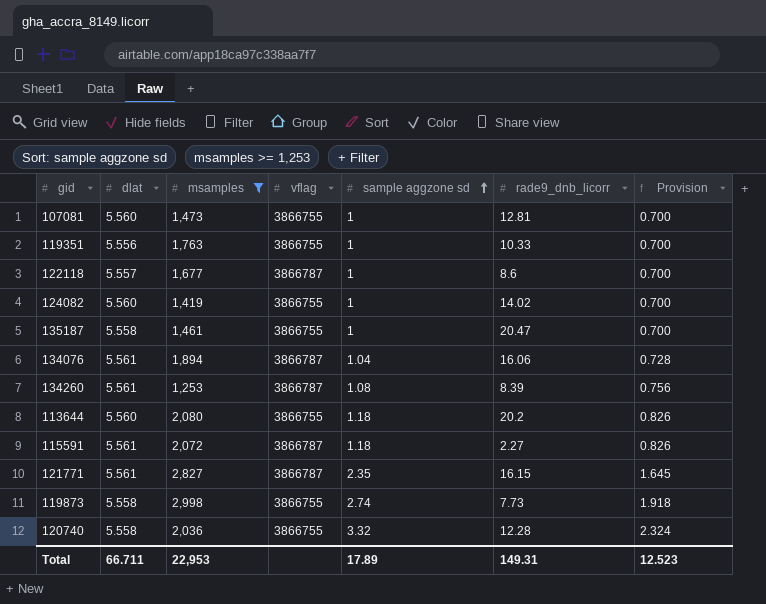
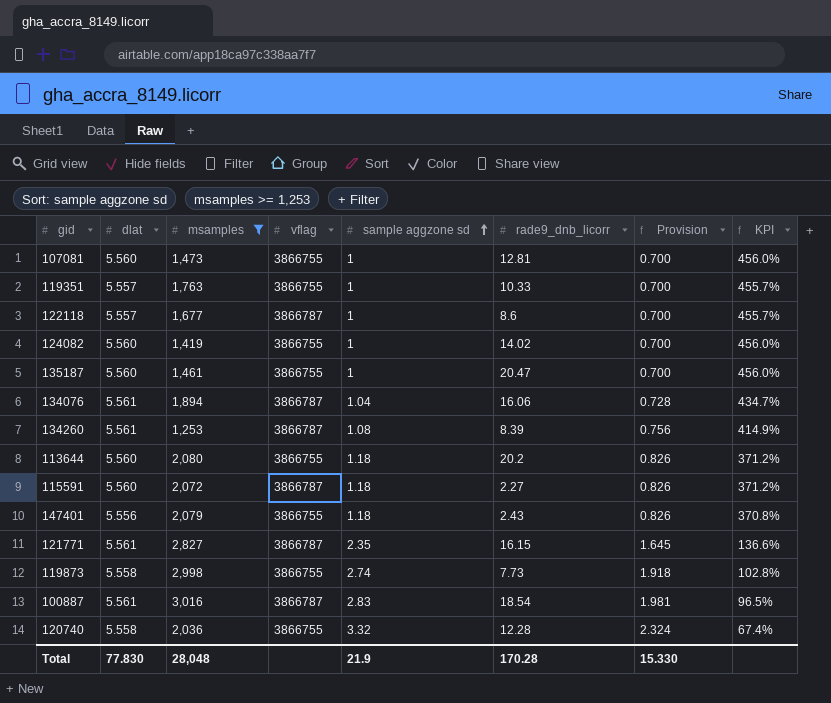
column KPI | formula: none -> ([dlat] - [sample aggzone sd]) / [sample aggzone sd]
119351 | dlat: 5.556 -> 5.557
135187 | dlat: 5.558 -> 5.560
115591 | dlat: 5.561 -> 5.560
row 147401: none -> 5.556 | 2,079 | 3866755 | 1.18 | 2.43 | 0.826 | 370.8%
row 100887: none -> 5.561 | 3,016 | 3866787 | 2.83 | 18.54 | 1.981 | 96.5%
Total | dlat: 66.711 -> 77.830
Total | msamples: 22,953 -> 28,048
Total | sample aggzone sd: 17.89 -> 21.9
Total | rade9_dnb_licorr: 149.31 -> 170.28
Total | Provision: 12.523 -> 15.330

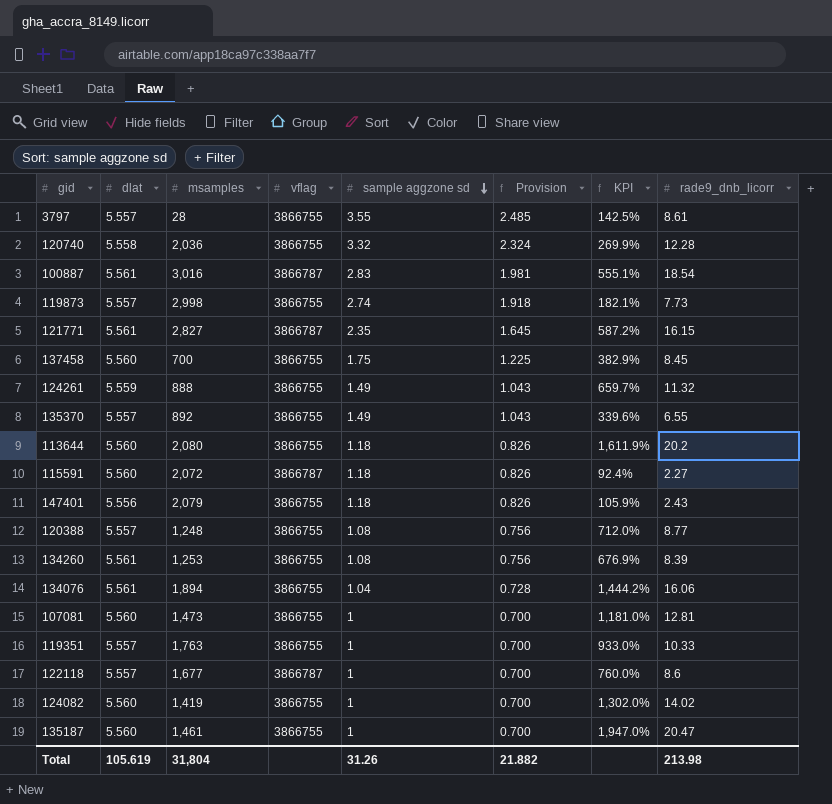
filter: msamples >= 1,253 -> none
row order: sample aggzone sd ascending -> sample aggzone sd descending
column KPI | formula: ([dlat] - [sample aggzone sd]) / [sample aggzone sd] -> ([rade9_dnb_licorr] - [sample aggzone sd]) / [sample aggzone sd]
column rade9_dnb_licorr | position: 6 -> 8
119873 | dlat: 5.558 -> 5.557
134260 | vflag: 3866787 -> 3866755
134076 | vflag: 3866787 -> 3866755
Total | dlat: 77.830 -> 105.619
Total | msamples: 28,048 -> 31,804
Total | sample aggzone sd: 21.9 -> 31.26
Total | Provision: 15.330 -> 21.882
Total | rade9_dnb_licorr: 170.28 -> 213.98

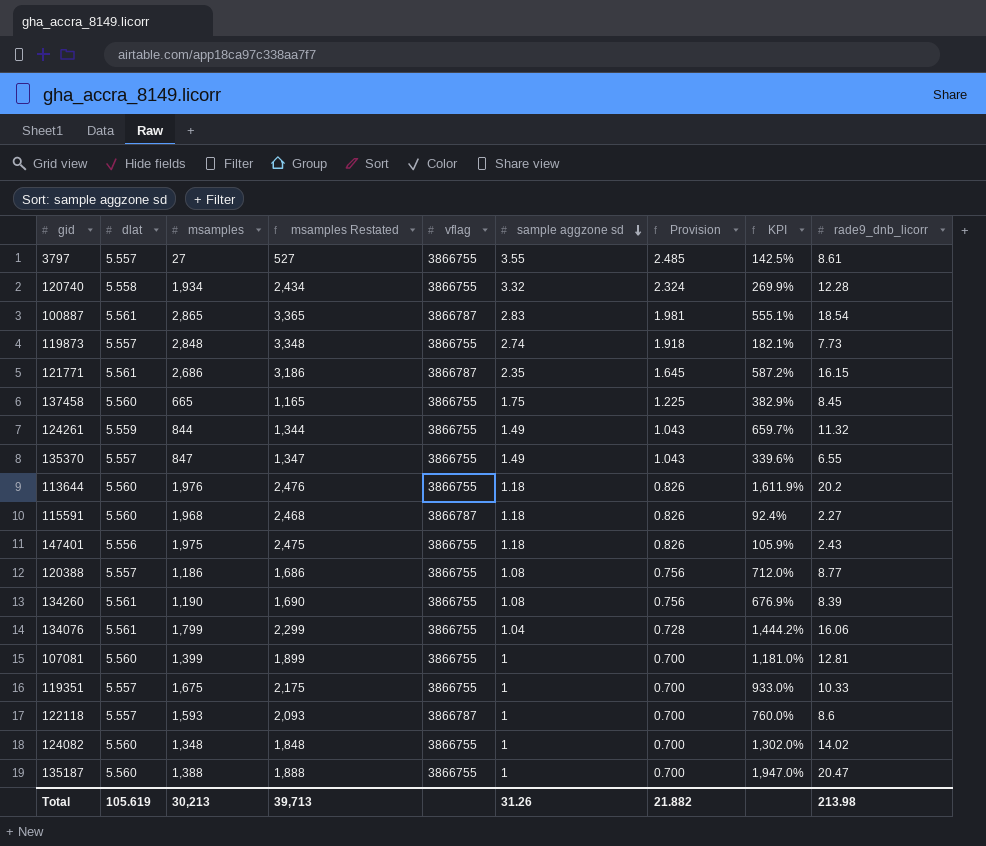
column msamples Restated | formula: none -> [msamples] + 500
3797 | msamples: 28 -> 27
120740 | msamples: 2,036 -> 1,934
100887 | msamples: 3,016 -> 2,865
119873 | msamples: 2,998 -> 2,848
121771 | msamples: 2,827 -> 2,686
137458 | msamples: 700 -> 665
124261 | msamples: 888 -> 844
135370 | msamples: 892 -> 847
113644 | msamples: 2,080 -> 1,976
115591 | msamples: 2,072 -> 1,968
147401 | msamples: 2,079 -> 1,975
120388 | msamples: 1,248 -> 1,186
134260 | msamples: 1,253 -> 1,190
134076 | msamples: 1,894 -> 1,799
107081 | msamples: 1,473 -> 1,399
119351 | msamples: 1,763 -> 1,675
122118 | msamples: 1,677 -> 1,593
124082 | msamples: 1,419 -> 1,348
135187 | msamples: 1,461 -> 1,388
Total | msamples: 31,804 -> 30,213

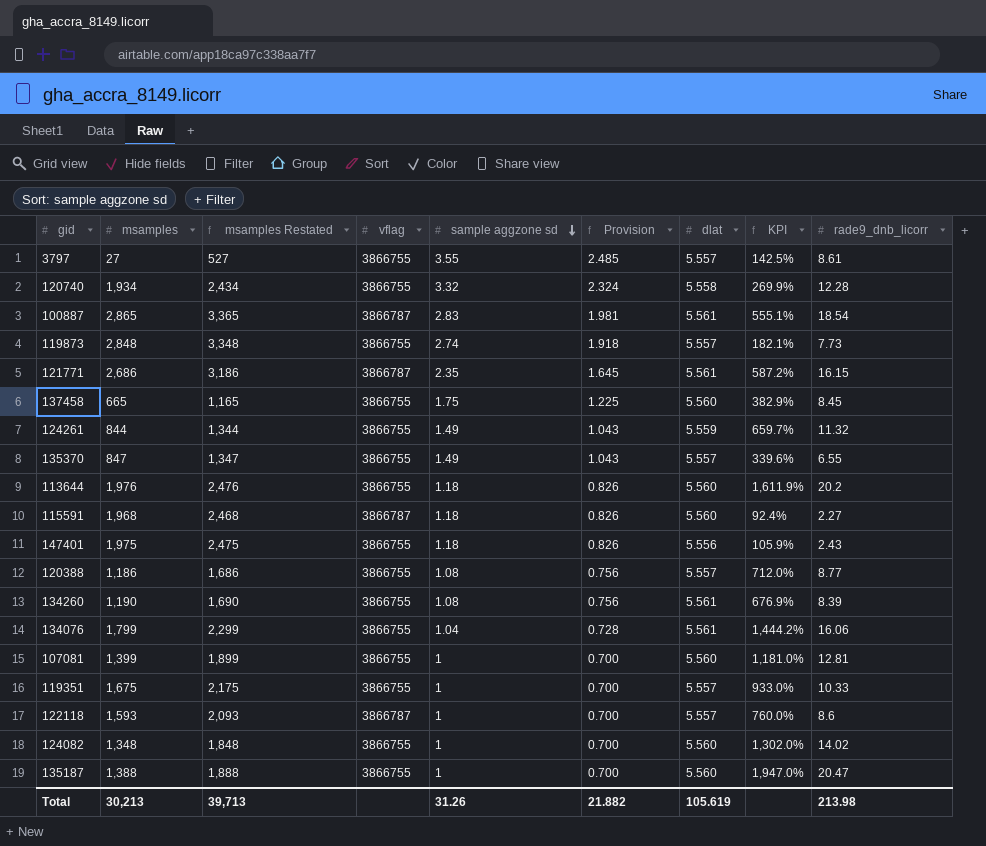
column dlat | position: 2 -> 7

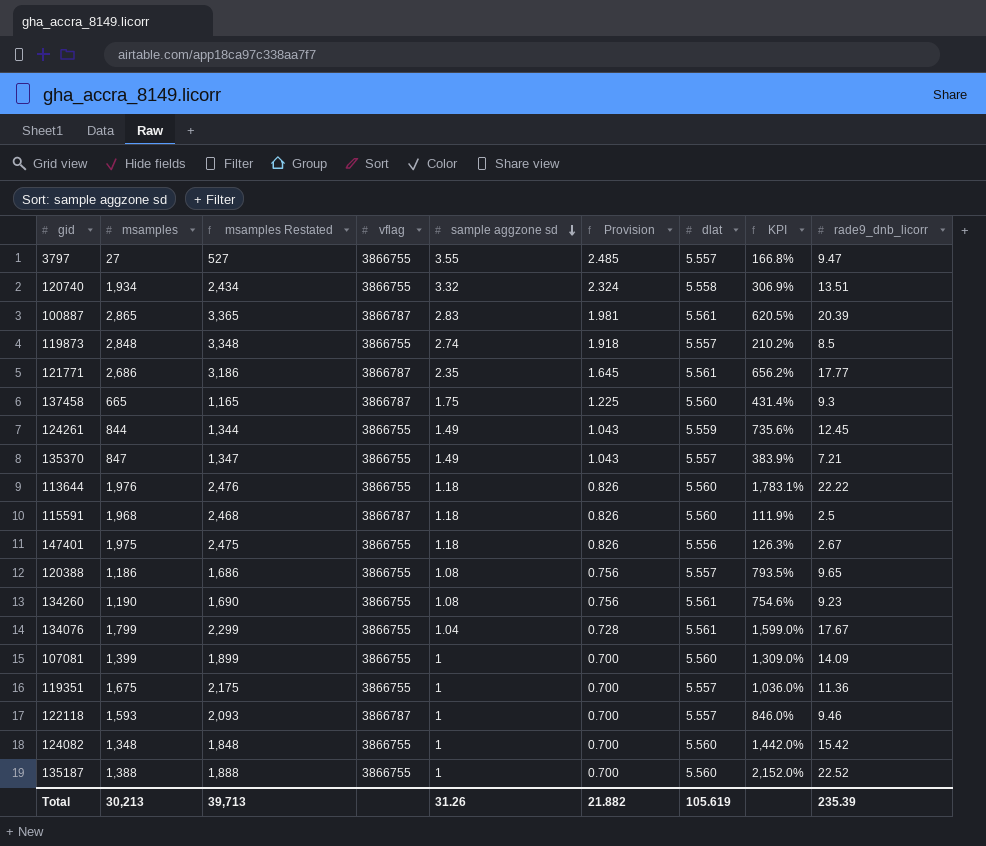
3797 | KPI: 142.5% -> 166.8%
3797 | rade9_dnb_licorr: 8.61 -> 9.47
120740 | KPI: 269.9% -> 306.9%
120740 | rade9_dnb_licorr: 12.28 -> 13.51
100887 | KPI: 555.1% -> 620.5%
100887 | rade9_dnb_licorr: 18.54 -> 20.39
119873 | KPI: 182.1% -> 210.2%
119873 | rade9_dnb_licorr: 7.73 -> 8.5
121771 | KPI: 587.2% -> 656.2%
121771 | rade9_dnb_licorr: 16.15 -> 17.77
137458 | vflag: 3866755 -> 3866787
137458 | KPI: 382.9% -> 431.4%
137458 | rade9_dnb_licorr: 8.45 -> 9.3
124261 | KPI: 659.7% -> 735.6%
124261 | rade9_dnb_licorr: 11.32 -> 12.45
135370 | KPI: 339.6% -> 383.9%
135370 | rade9_dnb_licorr: 6.55 -> 7.21
113644 | KPI: 1,611.9% -> 1,783.1%
113644 | rade9_dnb_licorr: 20.2 -> 22.22
115591 | KPI: 92.4% -> 111.9%
115591 | rade9_dnb_licorr: 2.27 -> 2.5
147401 | KPI: 105.9% -> 126.3%
147401 | rade9_dnb_licorr: 2.43 -> 2.67
120388 | KPI: 712.0% -> 793.5%
120388 | rade9_dnb_licorr: 8.77 -> 9.65
134260 | KPI: 676.9% -> 754.6%
134260 | rade9_dnb_licorr: 8.39 -> 9.23
134076 | KPI: 1,444.2% -> 1,599.0%
134076 | rade9_dnb_licorr: 16.06 -> 17.67
107081 | KPI: 1,181.0% -> 1,309.0%
107081 | rade9_dnb_licorr: 12.81 -> 14.09
119351 | KPI: 933.0% -> 1,036.0%
119351 | rade9_dnb_licorr: 10.33 -> 11.36
122118 | KPI: 760.0% -> 846.0%
122118 | rade9_dnb_licorr: 8.6 -> 9.46
124082 | KPI: 1,302.0% -> 1,442.0%
124082 | rade9_dnb_licorr: 14.02 -> 15.42
135187 | KPI: 1,947.0% -> 2,152.0%
135187 | rade9_dnb_licorr: 20.47 -> 22.52
Total | rade9_dnb_licorr: 213.98 -> 235.39

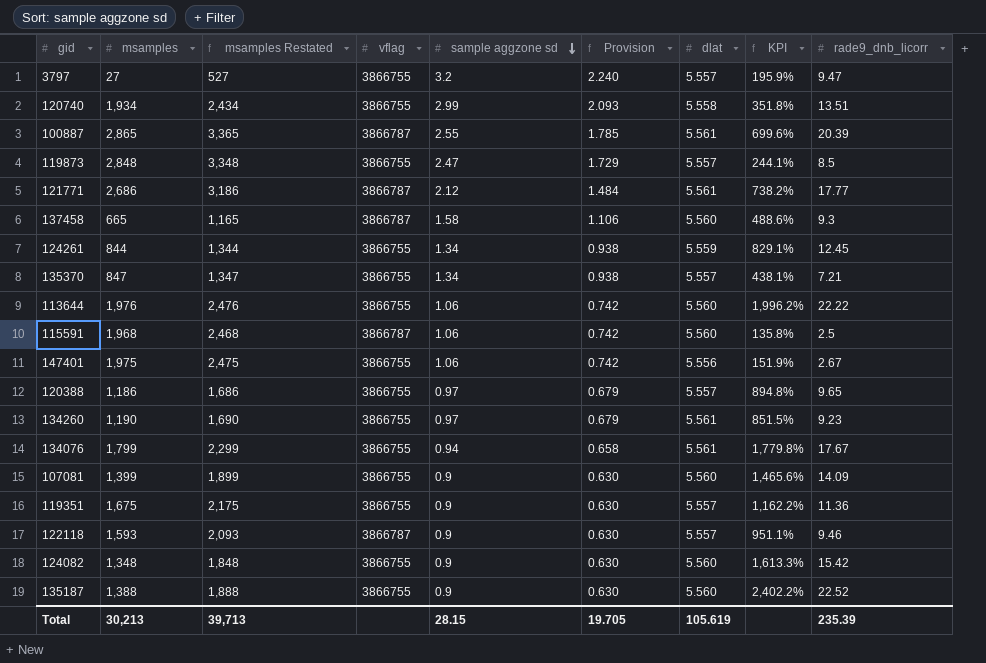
3797 | sample aggzone sd: 3.55 -> 3.2
3797 | Provision: 2.485 -> 2.240
3797 | KPI: 166.8% -> 195.9%
120740 | sample aggzone sd: 3.32 -> 2.99
120740 | Provision: 2.324 -> 2.093
120740 | KPI: 306.9% -> 351.8%
100887 | sample aggzone sd: 2.83 -> 2.55
100887 | Provision: 1.981 -> 1.785
100887 | KPI: 620.5% -> 699.6%
119873 | sample aggzone sd: 2.74 -> 2.47
119873 | Provision: 1.918 -> 1.729
119873 | KPI: 210.2% -> 244.1%
121771 | sample aggzone sd: 2.35 -> 2.12
121771 | Provision: 1.645 -> 1.484
121771 | KPI: 656.2% -> 738.2%
137458 | sample aggzone sd: 1.75 -> 1.58
137458 | Provision: 1.225 -> 1.106
137458 | KPI: 431.4% -> 488.6%
124261 | sample aggzone sd: 1.49 -> 1.34
124261 | Provision: 1.043 -> 0.938
124261 | KPI: 735.6% -> 829.1%
135370 | sample aggzone sd: 1.49 -> 1.34
135370 | Provision: 1.043 -> 0.938
135370 | KPI: 383.9% -> 438.1%
113644 | sample aggzone sd: 1.18 -> 1.06
113644 | Provision: 0.826 -> 0.742
113644 | KPI: 1,783.1% -> 1,996.2%
115591 | sample aggzone sd: 1.18 -> 1.06
115591 | Provision: 0.826 -> 0.742
115591 | KPI: 111.9% -> 135.8%
147401 | sample aggzone sd: 1.18 -> 1.06
147401 | Provision: 0.826 -> 0.742
147401 | KPI: 126.3% -> 151.9%
120388 | sample aggzone sd: 1.08 -> 0.97
120388 | Provision: 0.756 -> 0.679
120388 | KPI: 793.5% -> 894.8%
134260 | sample aggzone sd: 1.08 -> 0.97
134260 | Provision: 0.756 -> 0.679
134260 | KPI: 754.6% -> 851.5%
134076 | sample aggzone sd: 1.04 -> 0.94
134076 | Provision: 0.728 -> 0.658
134076 | KPI: 1,599.0% -> 1,779.8%
107081 | sample aggzone sd: 1 -> 0.9
107081 | Provision: 0.700 -> 0.630
107081 | KPI: 1,309.0% -> 1,465.6%
119351 | sample aggzone sd: 1 -> 0.9
119351 | Provision: 0.700 -> 0.630
119351 | KPI: 1,036.0% -> 1,162.2%
122118 | sample aggzone sd: 1 -> 0.9
122118 | Provision: 0.700 -> 0.630
122118 | KPI: 846.0% -> 951.1%
124082 | sample aggzone sd: 1 -> 0.9
124082 | Provision: 0.700 -> 0.630
124082 | KPI: 1,442.0% -> 1,613.3%
135187 | sample aggzone sd: 1 -> 0.9
135187 | Provision: 0.700 -> 0.630
135187 | KPI: 2,152.0% -> 2,402.2%
Total | sample aggzone sd: 31.26 -> 28.15
Total | Provision: 21.882 -> 19.705

